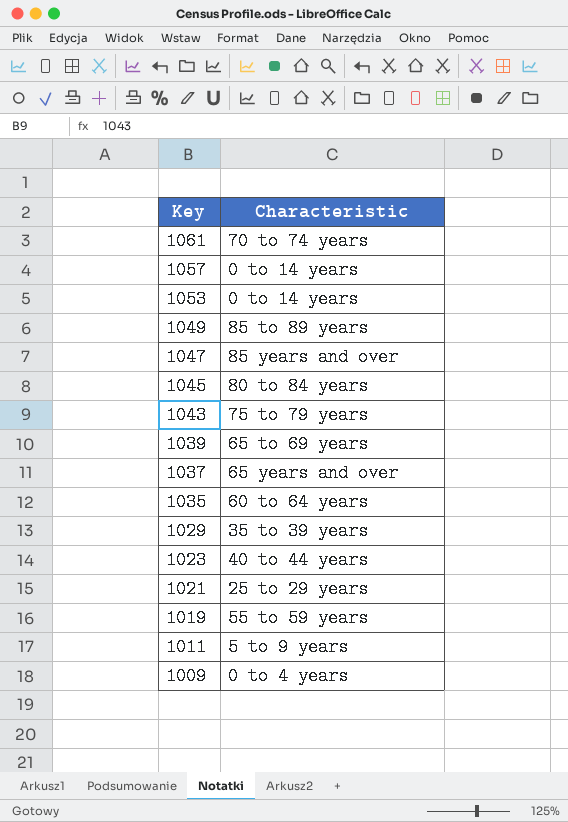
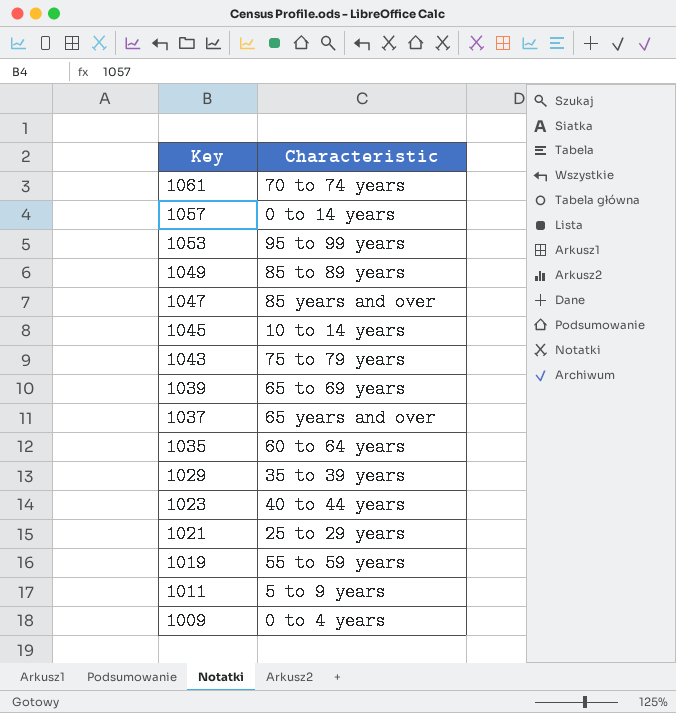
1053 | Characteristic: 0 to 14 years -> 95 to 99 years
1045 | Characteristic: 80 to 84 years -> 10 to 14 years

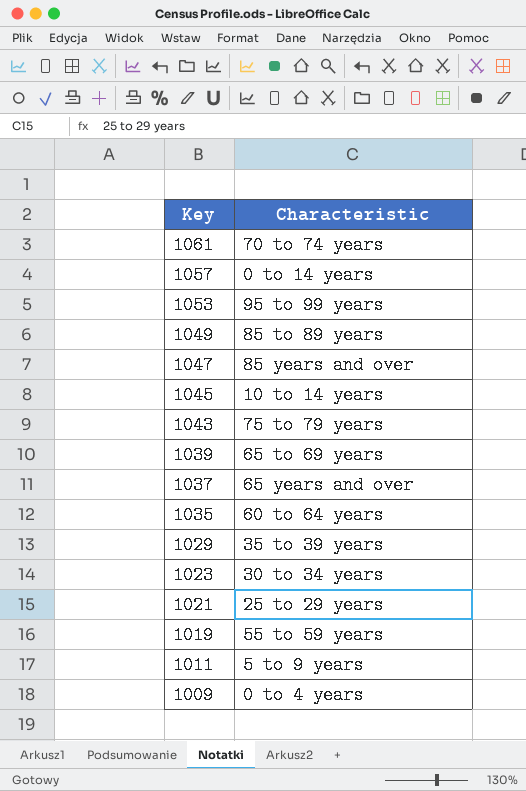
1023 | Characteristic: 40 to 44 years -> 30 to 34 years

